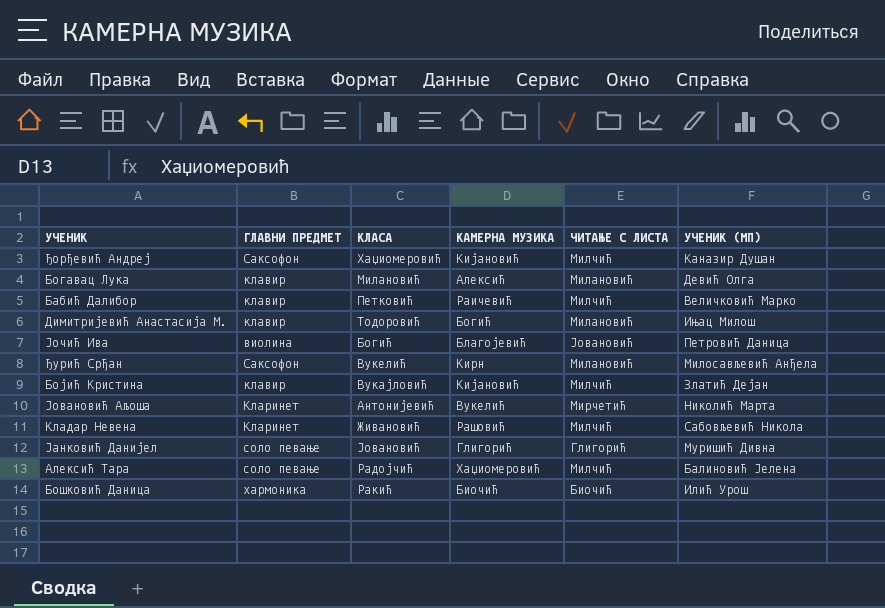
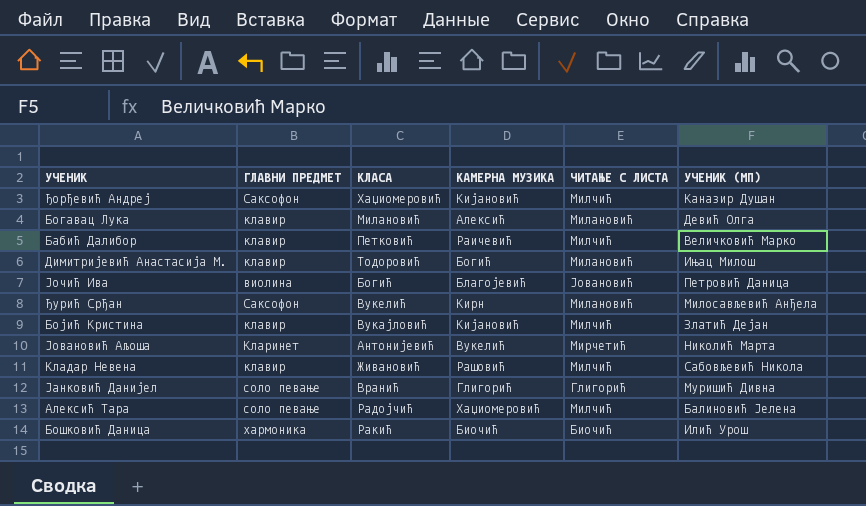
Кладар Невена | ГЛАВНИ ПРЕДМЕТ: Кларинет -> клавир
Јанковић Данијел | КЛАСА: Јовановић -> Вранић

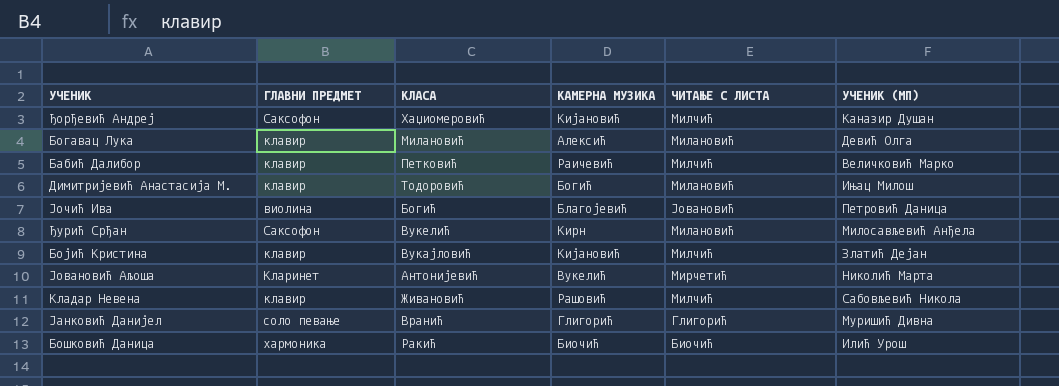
row Алексић Тара: соло певање | Радојчић | Хаџиомеровић | Милчић | Балиновић Јелена -> none

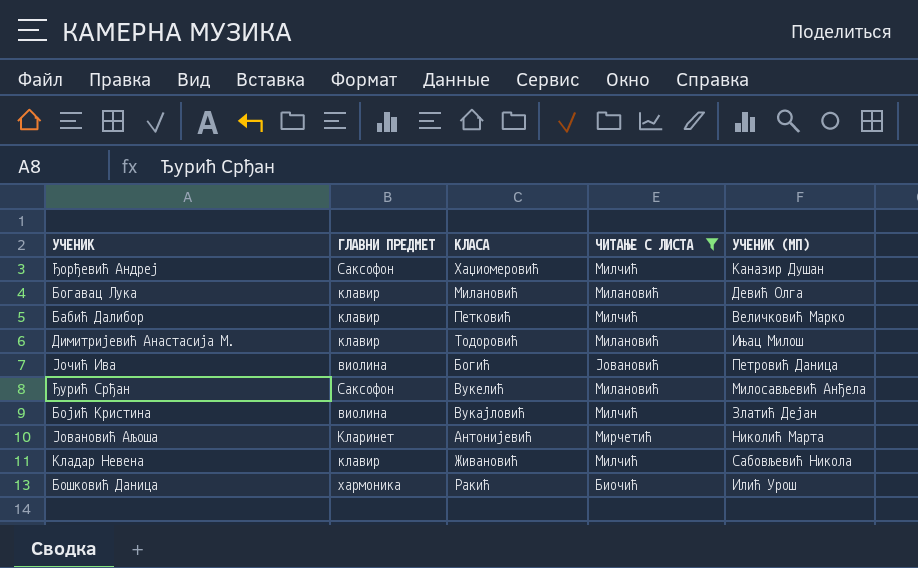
filter: none -> ЧИТАЊЕ С ЛИСТА != Глигорић
column КАМЕРНА МУЗИКА | position: 4 -> none
Бојић Кристина | ГЛАВНИ ПРЕДМЕТ: клавир -> виолина

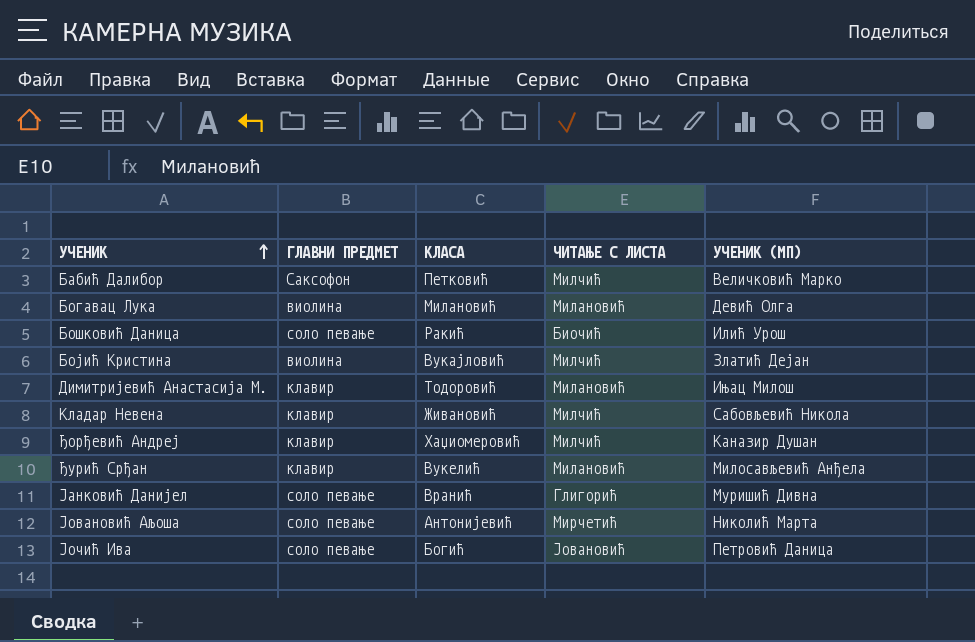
filter: ЧИТАЊЕ С ЛИСТА != Глигорић -> none
row order: none -> УЧЕНИК ascending
Бабић Далибор | ГЛАВНИ ПРЕДМЕТ: клавир -> Саксофон
Богавац Лука | ГЛАВНИ ПРЕДМЕТ: клавир -> виолина
Бошковић Даница | ГЛАВНИ ПРЕДМЕТ: хармоника -> соло певање
Ђорђевић Андреј | ГЛАВНИ ПРЕДМЕТ: Саксофон -> клавир
Ђурић Срђан | ГЛАВНИ ПРЕДМЕТ: Саксофон -> клавир
Јовановић Аљоша | ГЛАВНИ ПРЕДМЕТ: Кларинет -> соло певање
Јочић Ива | ГЛАВНИ ПРЕДМЕТ: виолина -> соло певање

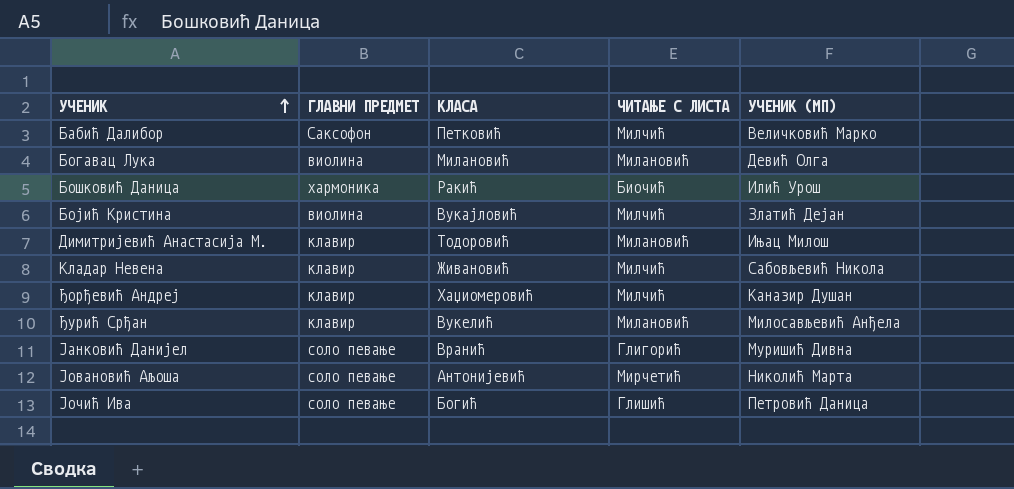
Бошковић Даница | ГЛАВНИ ПРЕДМЕТ: соло певање -> хармоника
Јочић Ива | ЧИТАЊЕ С ЛИСТА: Јовановић -> Глишић

